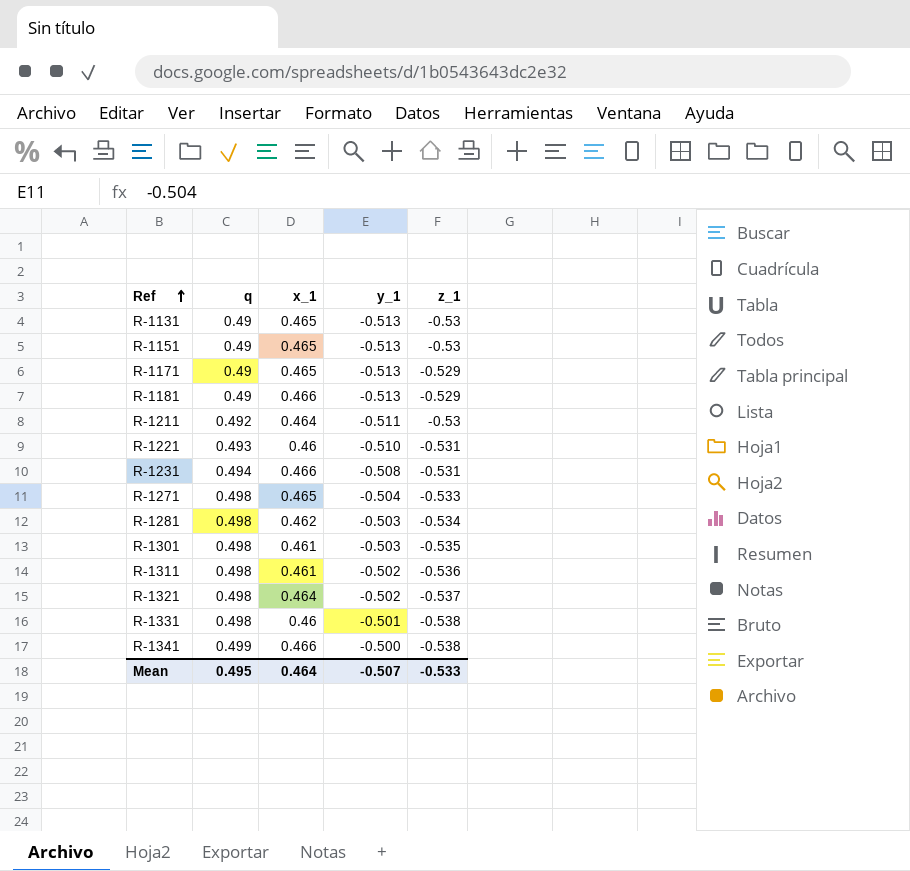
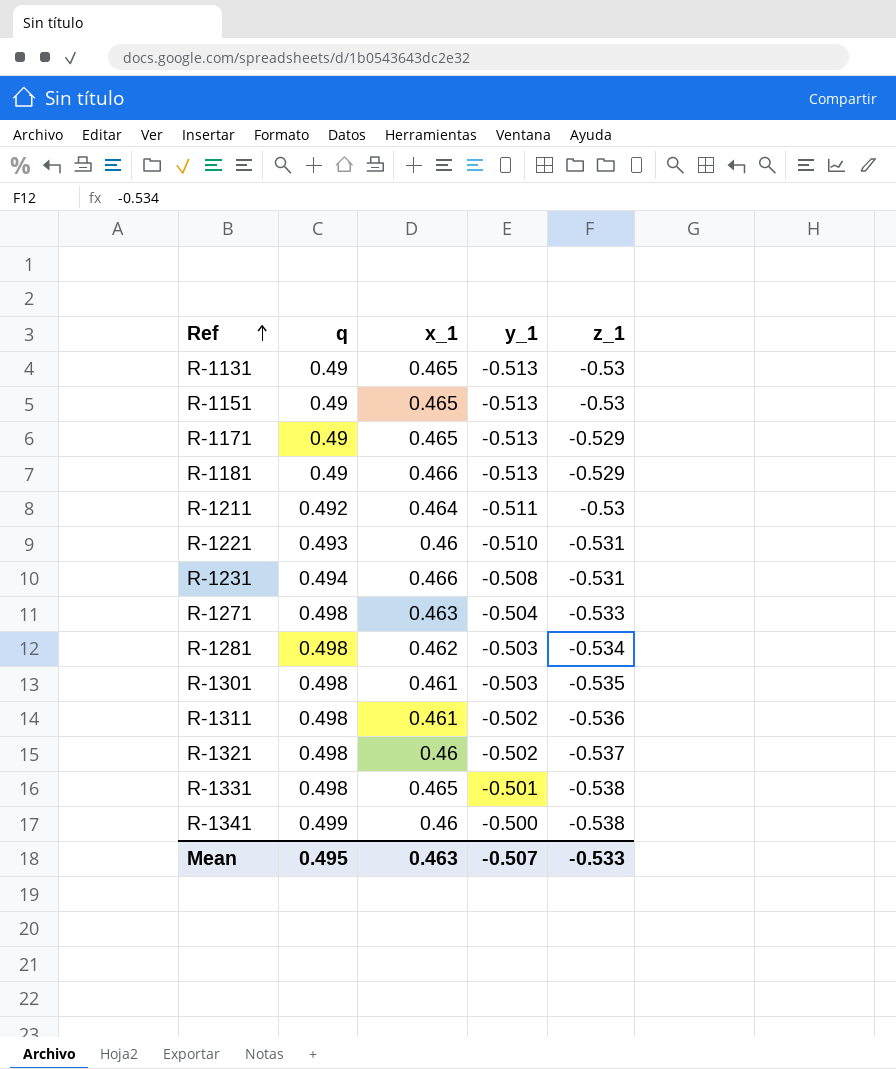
R-1271 | x_1: 0.465 -> 0.463
R-1321 | x_1: 0.464 -> 0.46
R-1331 | x_1: 0.46 -> 0.465
R-1341 | x_1: 0.466 -> 0.46
Mean | x_1: 0.464 -> 0.463

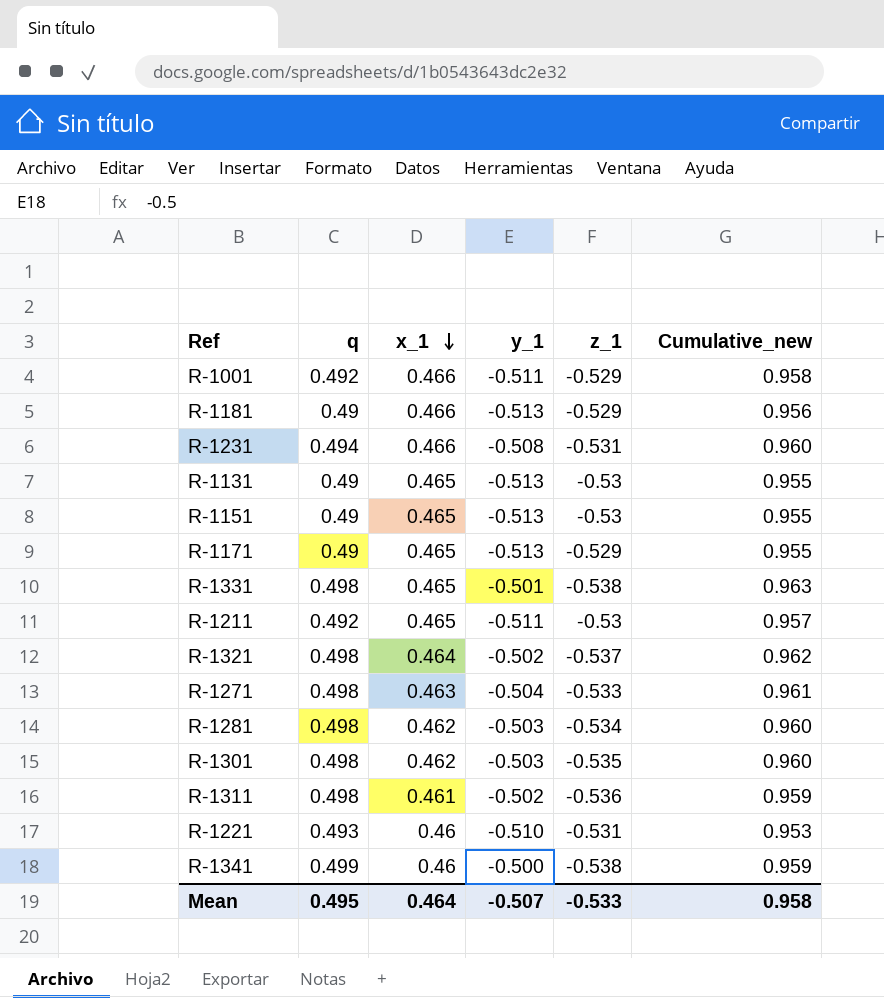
row order: Ref ascending -> x_1 descending
column Cumulative_new | formula: none -> [q] + [x_1]
row R-1001: none -> 0.492 | 0.466 | -0.511 | -0.529 | 0.958
R-1211 | x_1: 0.464 -> 0.465
R-1321 | x_1: 0.46 -> 0.464
R-1301 | x_1: 0.461 -> 0.462
Mean | x_1: 0.463 -> 0.464

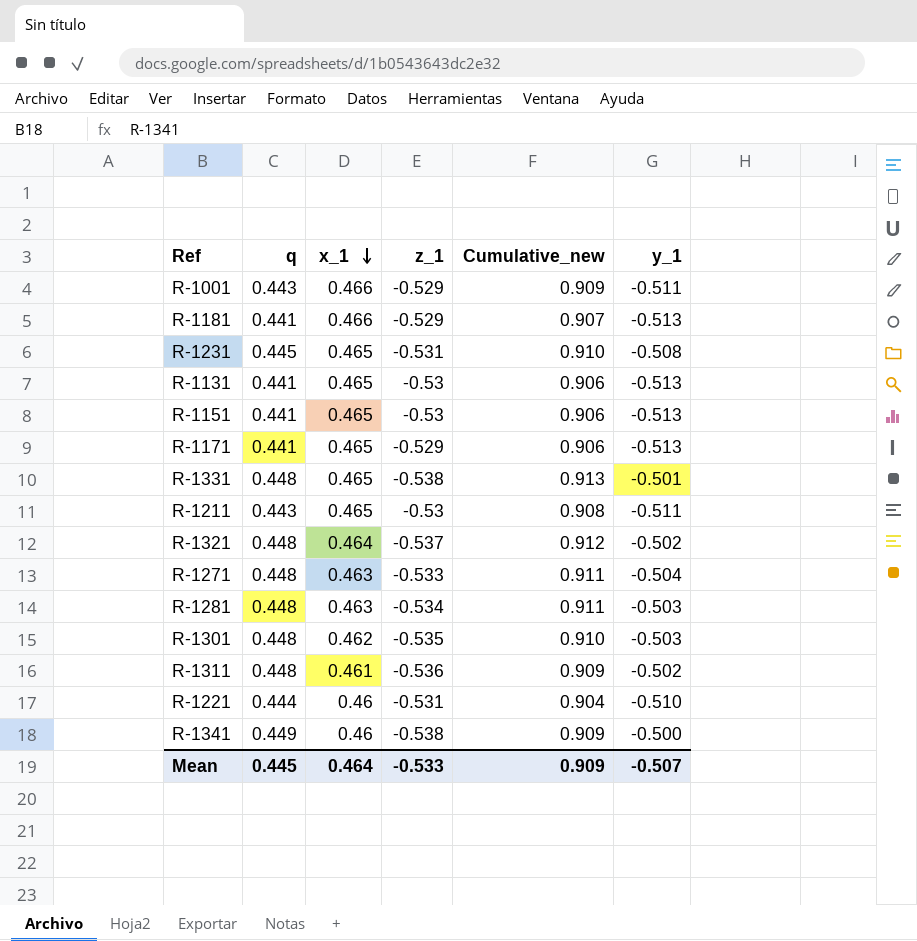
column y_1 | position: 4 -> 6
R-1001 | q: 0.492 -> 0.443
R-1001 | Cumulative_new: 0.958 -> 0.909
R-1181 | q: 0.49 -> 0.441
R-1181 | Cumulative_new: 0.956 -> 0.907
R-1231 | q: 0.494 -> 0.445
R-1231 | x_1: 0.466 -> 0.465
R-1231 | Cumulative_new: 0.960 -> 0.910
R-1131 | q: 0.49 -> 0.441
R-1131 | Cumulative_new: 0.955 -> 0.906
R-1151 | q: 0.49 -> 0.441
R-1151 | Cumulative_new: 0.955 -> 0.906
R-1171 | q: 0.49 -> 0.441
R-1171 | Cumulative_new: 0.955 -> 0.906
R-1331 | q: 0.498 -> 0.448
R-1331 | Cumulative_new: 0.963 -> 0.913
R-1211 | q: 0.492 -> 0.443
R-1211 | Cumulative_new: 0.957 -> 0.908
R-1321 | q: 0.498 -> 0.448
R-1321 | Cumulative_new: 0.962 -> 0.912
R-1271 | q: 0.498 -> 0.448
R-1271 | Cumulative_new: 0.961 -> 0.911
R-1281 | q: 0.498 -> 0.448
R-1281 | x_1: 0.462 -> 0.463
R-1281 | Cumulative_new: 0.960 -> 0.911
R-1301 | q: 0.498 -> 0.448
R-1301 | Cumulative_new: 0.960 -> 0.910
R-1311 | q: 0.498 -> 0.448
R-1311 | Cumulative_new: 0.959 -> 0.909
R-1221 | q: 0.493 -> 0.444
R-1221 | Cumulative_new: 0.953 -> 0.904
R-1341 | q: 0.499 -> 0.449
R-1341 | Cumulative_new: 0.959 -> 0.909
Mean | q: 0.495 -> 0.445
Mean | Cumulative_new: 0.958 -> 0.909

